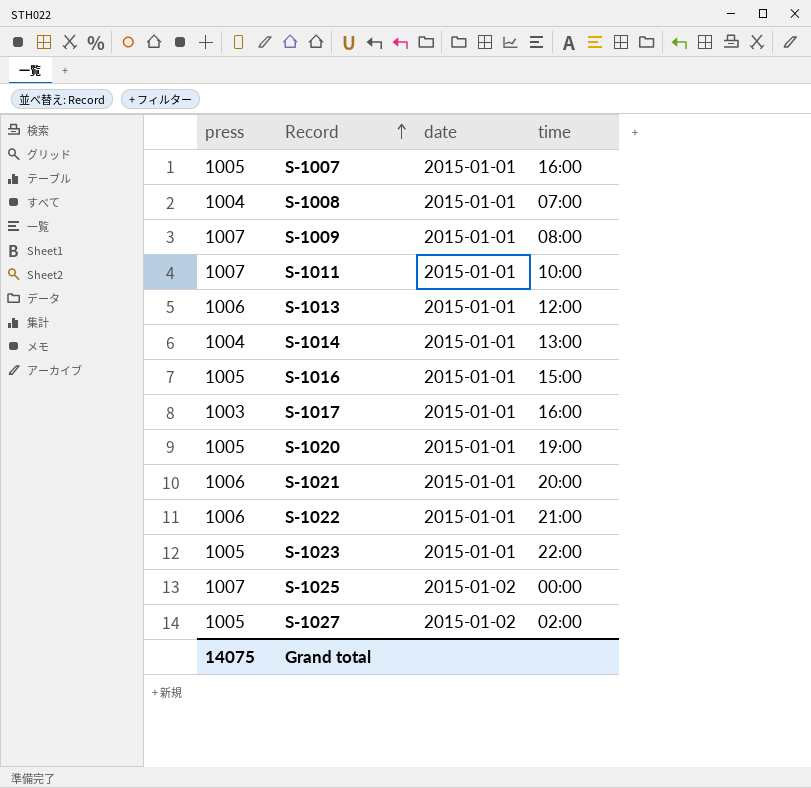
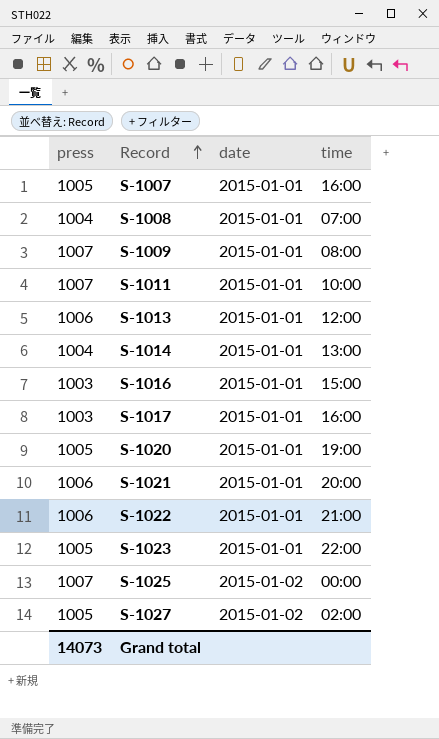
S-1016 | press: 1005 -> 1003
Grand total | press: 14075 -> 14073

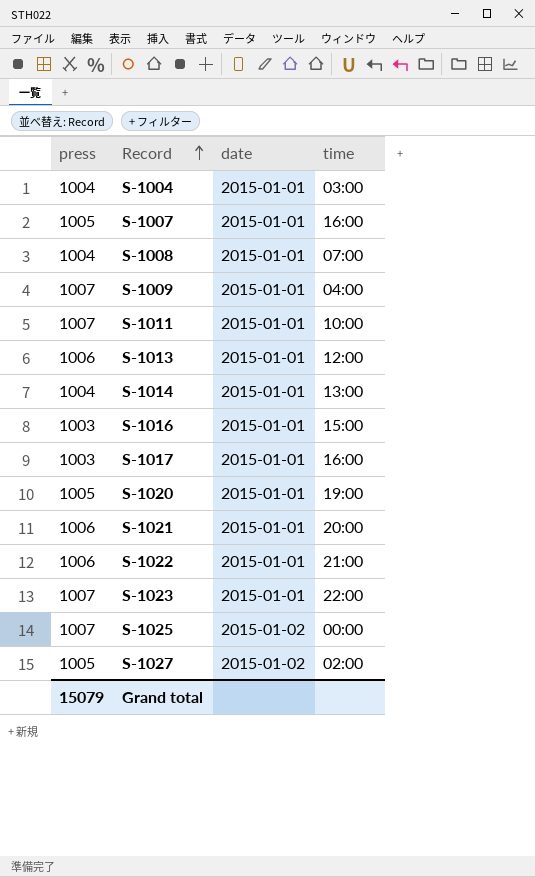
row S-1004: none -> 1004 | 2015-01-01 | 03:00
S-1009 | time: 08:00 -> 04:00
S-1023 | press: 1005 -> 1007
Grand total | press: 14073 -> 15079

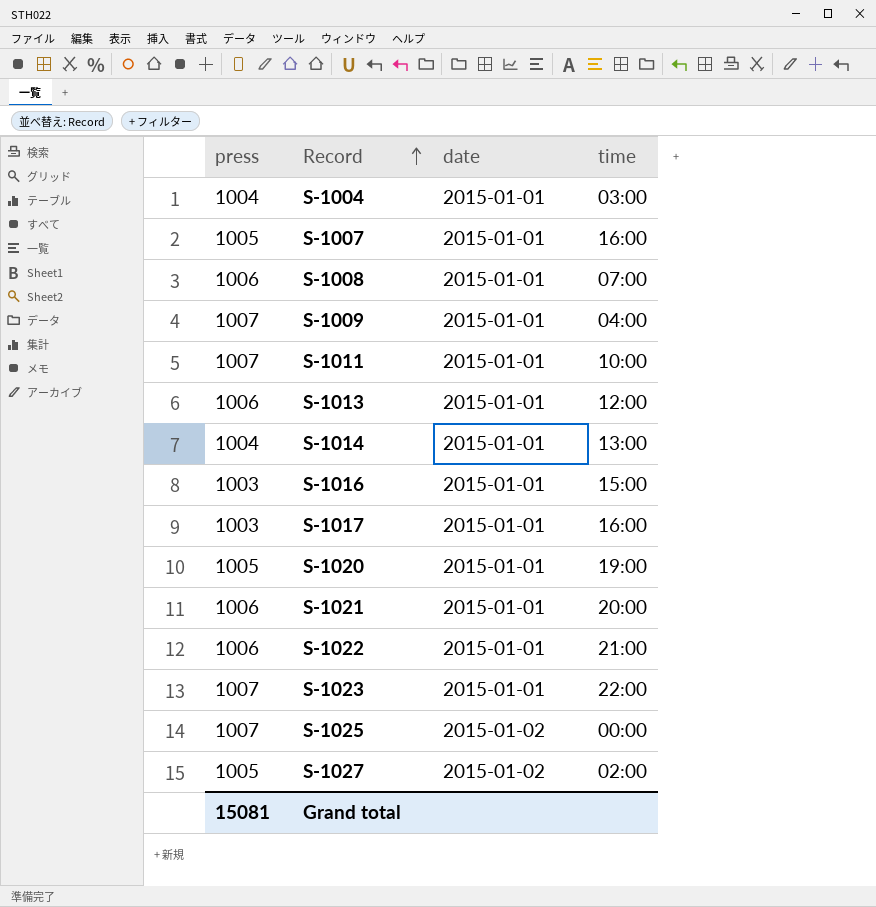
S-1008 | press: 1004 -> 1006
Grand total | press: 15079 -> 15081

